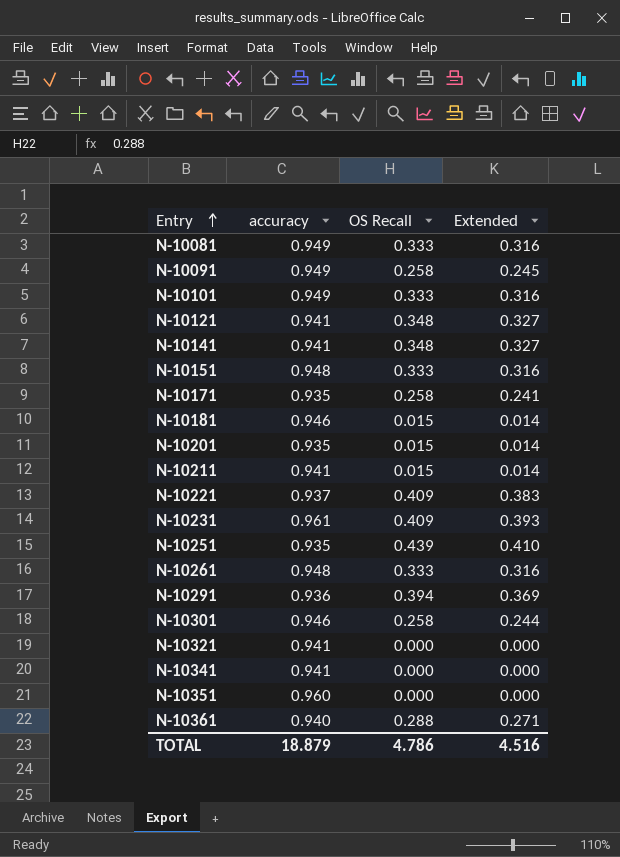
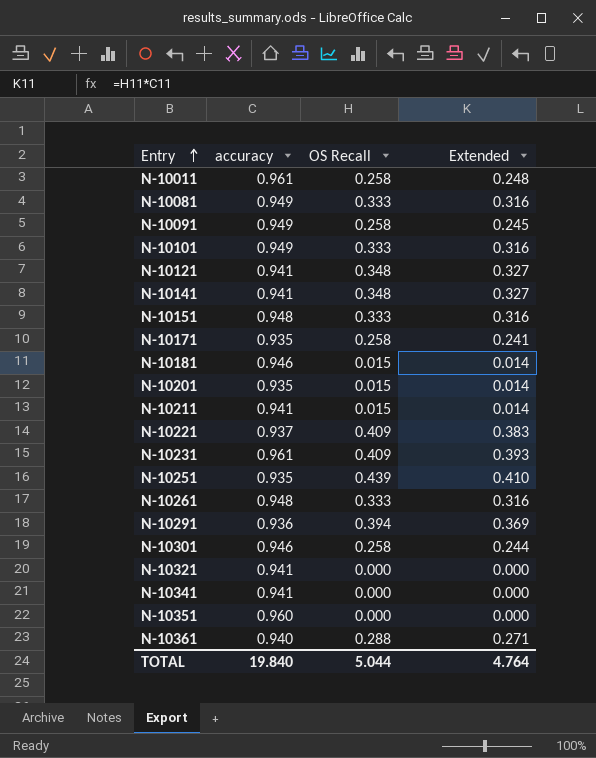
row N-10011: none -> 0.961 | 0.258 | 0.248
TOTAL | accuracy: 18.879 -> 19.840
TOTAL | OS Recall: 4.786 -> 5.044
TOTAL | Extended: 4.516 -> 4.764

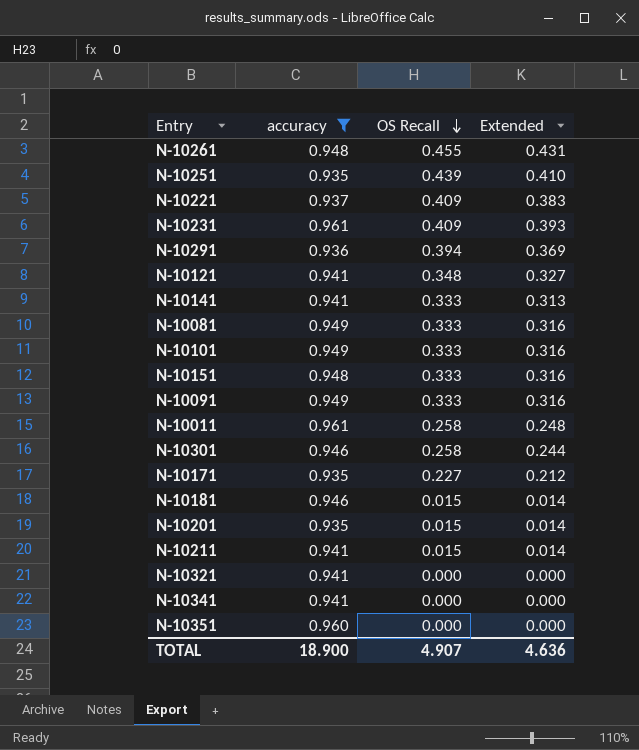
filter: none -> accuracy != 0.940
row order: Entry ascending -> OS Recall descending
N-10261 | OS Recall: 0.333 -> 0.455
N-10261 | Extended: 0.316 -> 0.431
N-10141 | OS Recall: 0.348 -> 0.333
N-10141 | Extended: 0.327 -> 0.313
N-10091 | OS Recall: 0.258 -> 0.333
N-10091 | Extended: 0.245 -> 0.316
N-10171 | OS Recall: 0.258 -> 0.227
N-10171 | Extended: 0.241 -> 0.212
TOTAL | accuracy: 19.840 -> 18.900
TOTAL | OS Recall: 5.044 -> 4.907
TOTAL | Extended: 4.764 -> 4.636

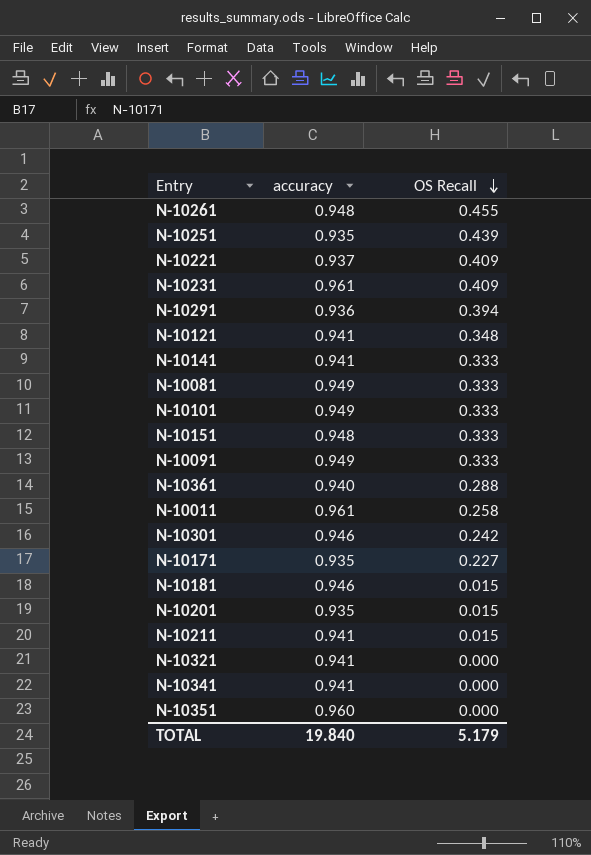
filter: accuracy != 0.940 -> none
column Extended | formula: [accuracy] * [OS Recall] -> none
N-10301 | OS Recall: 0.258 -> 0.242
TOTAL | accuracy: 18.900 -> 19.840
TOTAL | OS Recall: 4.907 -> 5.179

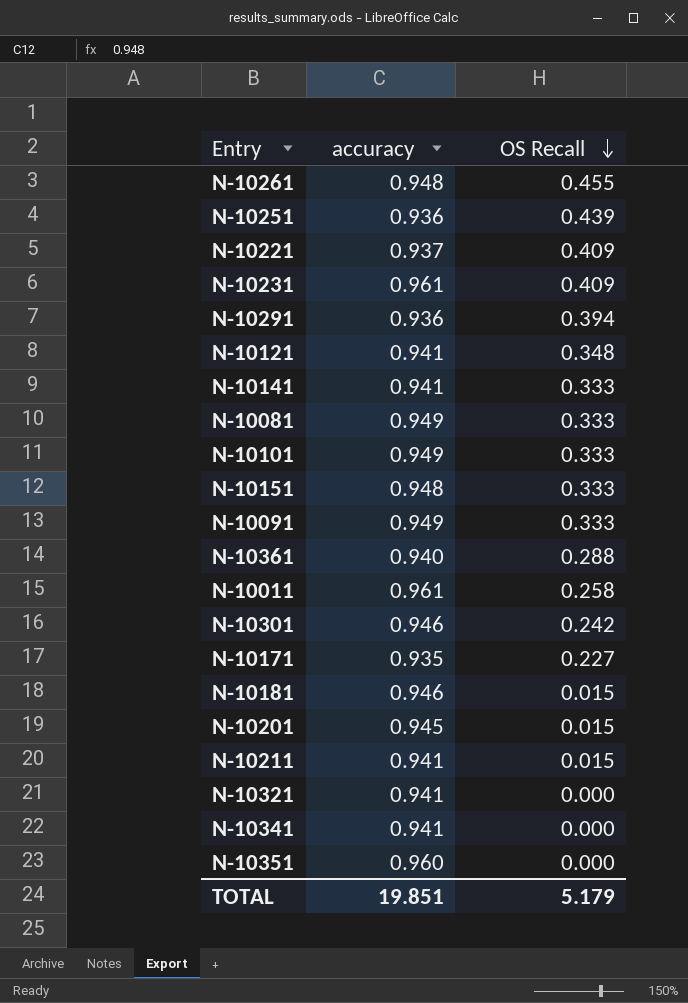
N-10251 | accuracy: 0.935 -> 0.936
N-10201 | accuracy: 0.935 -> 0.945
TOTAL | accuracy: 19.840 -> 19.851

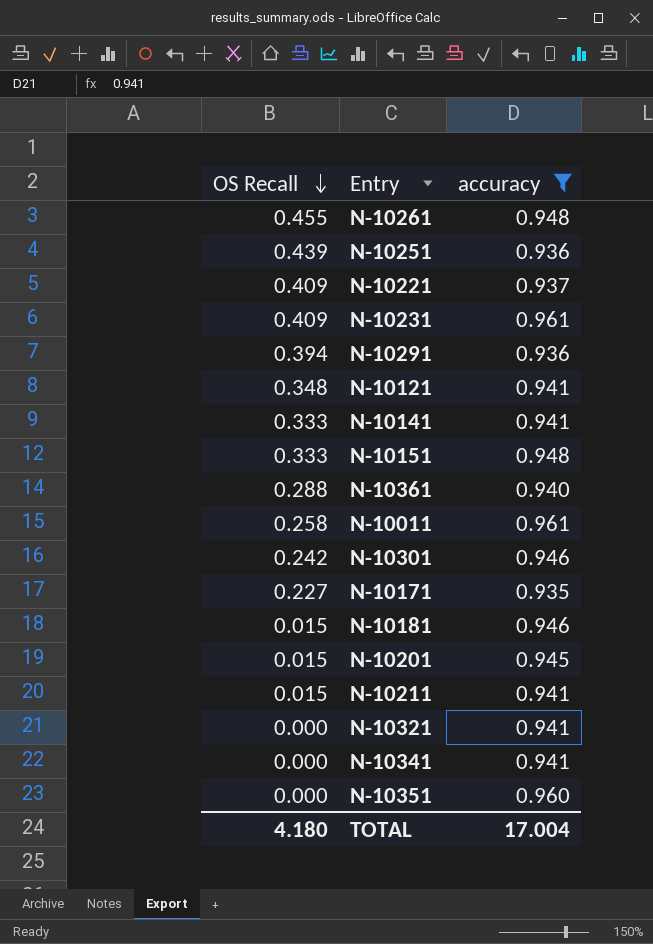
filter: none -> accuracy != 0.949
column OS Recall | position: 3 -> 1
TOTAL | OS Recall: 5.179 -> 4.180
TOTAL | accuracy: 19.851 -> 17.004

